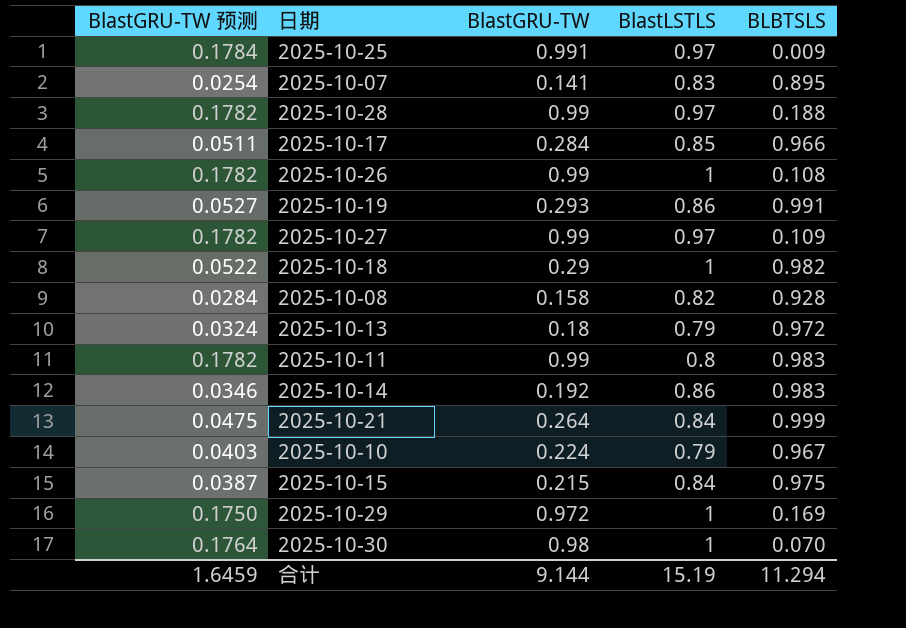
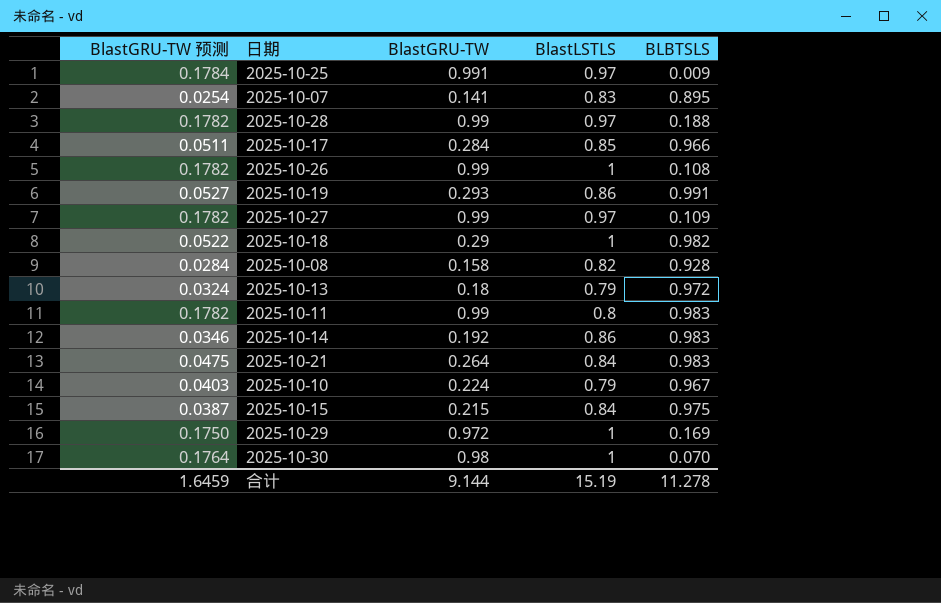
2025-10-21 | BLBTSLS: 0.999 -> 0.983
合计 | BLBTSLS: 11.294 -> 11.278

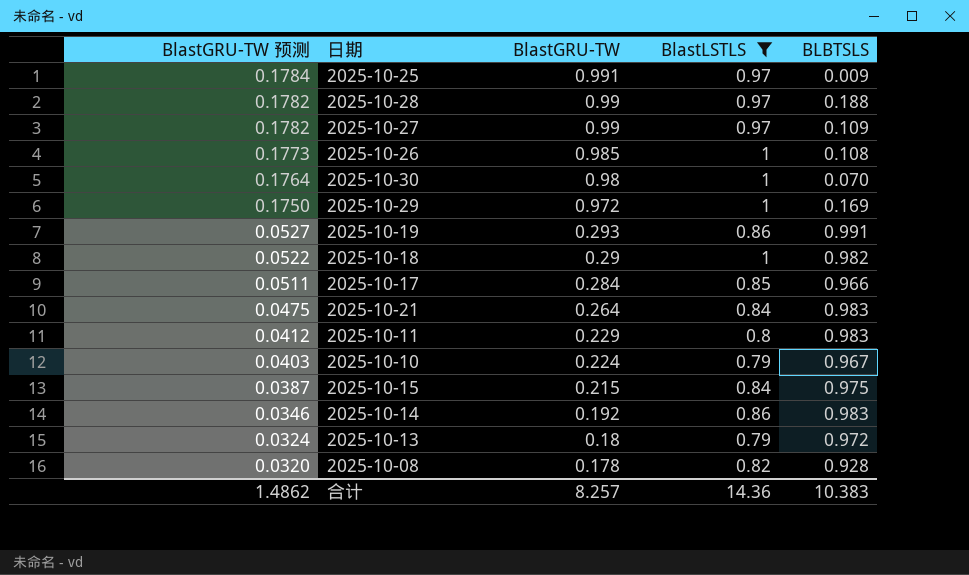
filter: none -> BlastLSTLS != 0.83
row order: none -> BlastGRU-TW 预测 descending
2025-10-26 | BlastGRU-TW 预测: 0.1782 -> 0.1773
2025-10-26 | BlastGRU-TW: 0.99 -> 0.985
2025-10-11 | BlastGRU-TW 预测: 0.1782 -> 0.0412
2025-10-11 | BlastGRU-TW: 0.99 -> 0.229
2025-10-08 | BlastGRU-TW 预测: 0.0284 -> 0.0320
2025-10-08 | BlastGRU-TW: 0.158 -> 0.178
合计 | BlastGRU-TW 预测: 1.6459 -> 1.4862
合计 | BlastGRU-TW: 9.144 -> 8.257
合计 | BlastLSTLS: 15.19 -> 14.36
合计 | BLBTSLS: 11.278 -> 10.383

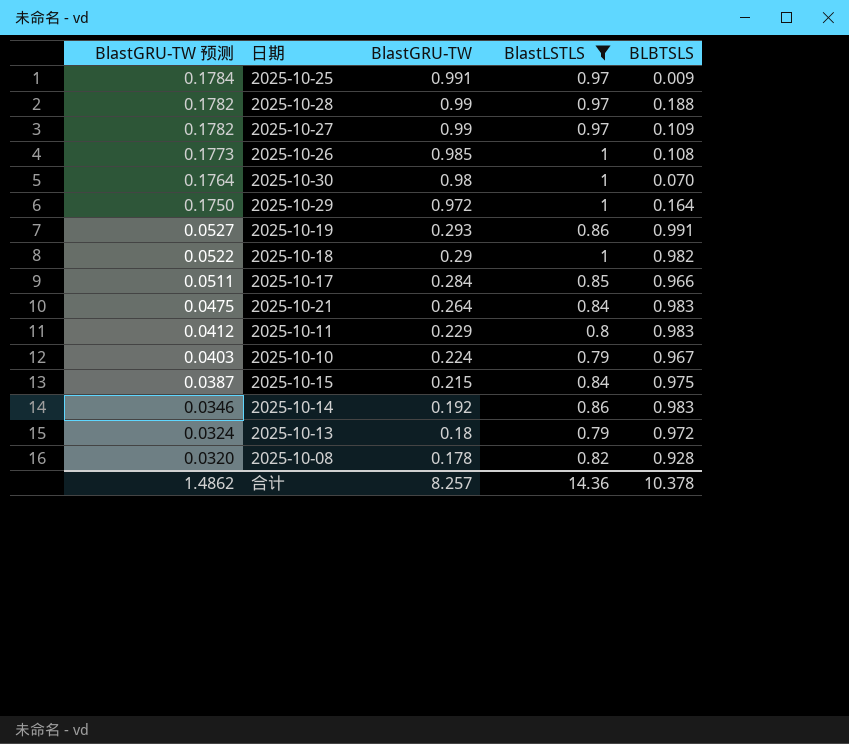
2025-10-29 | BLBTSLS: 0.169 -> 0.164
合计 | BLBTSLS: 10.383 -> 10.378

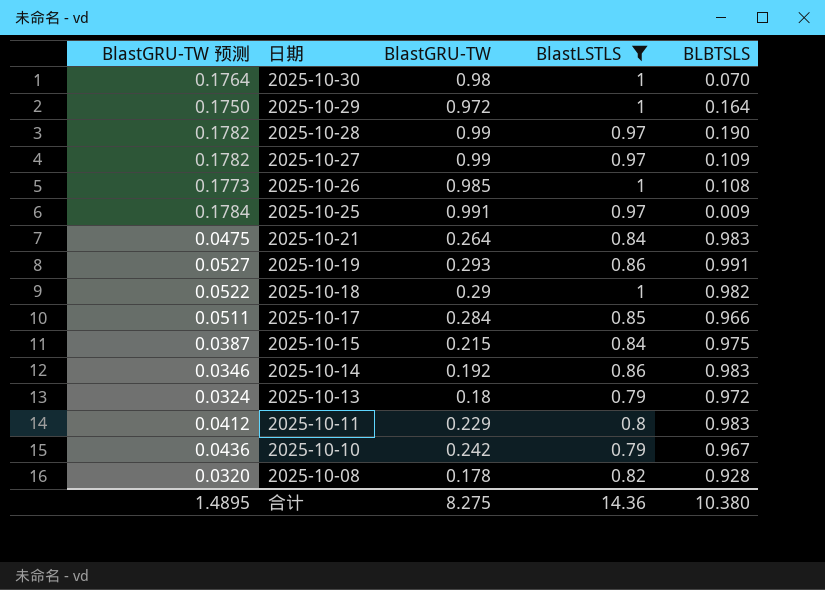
row order: BlastGRU-TW 预测 descending -> 日期 descending
2025-10-28 | BLBTSLS: 0.188 -> 0.190
2025-10-10 | BlastGRU-TW 预测: 0.0403 -> 0.0436
2025-10-10 | BlastGRU-TW: 0.224 -> 0.242
合计 | BlastGRU-TW 预测: 1.4862 -> 1.4895
合计 | BlastGRU-TW: 8.257 -> 8.275
合计 | BLBTSLS: 10.378 -> 10.380

